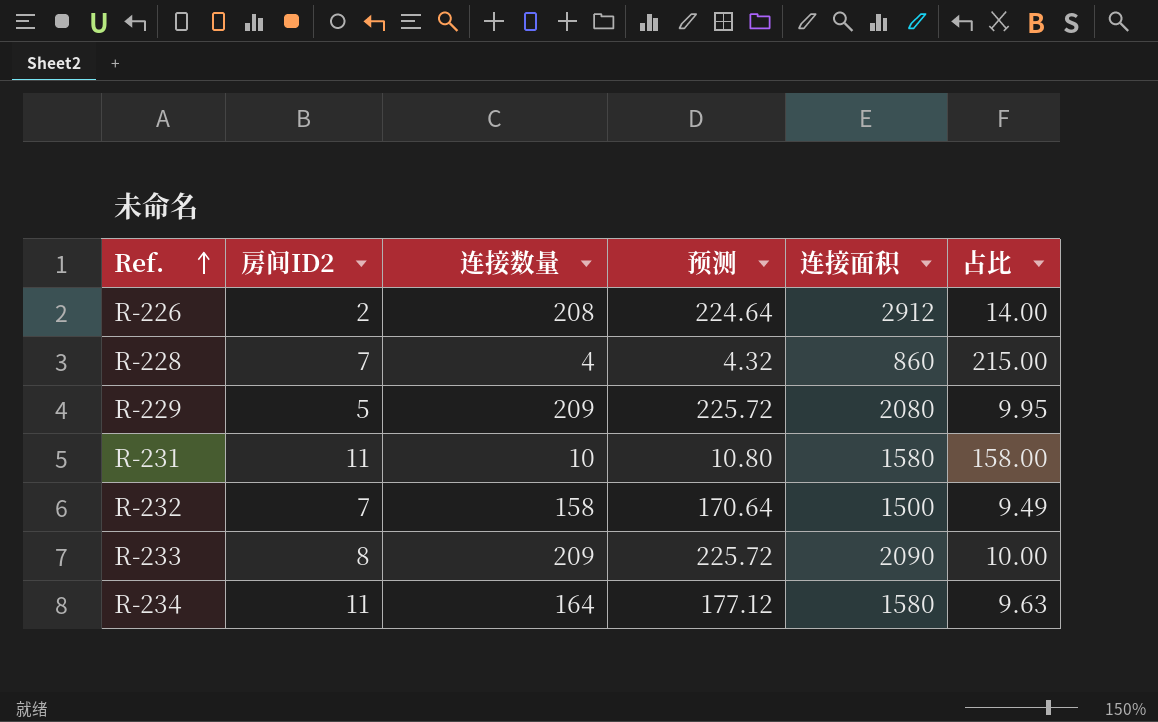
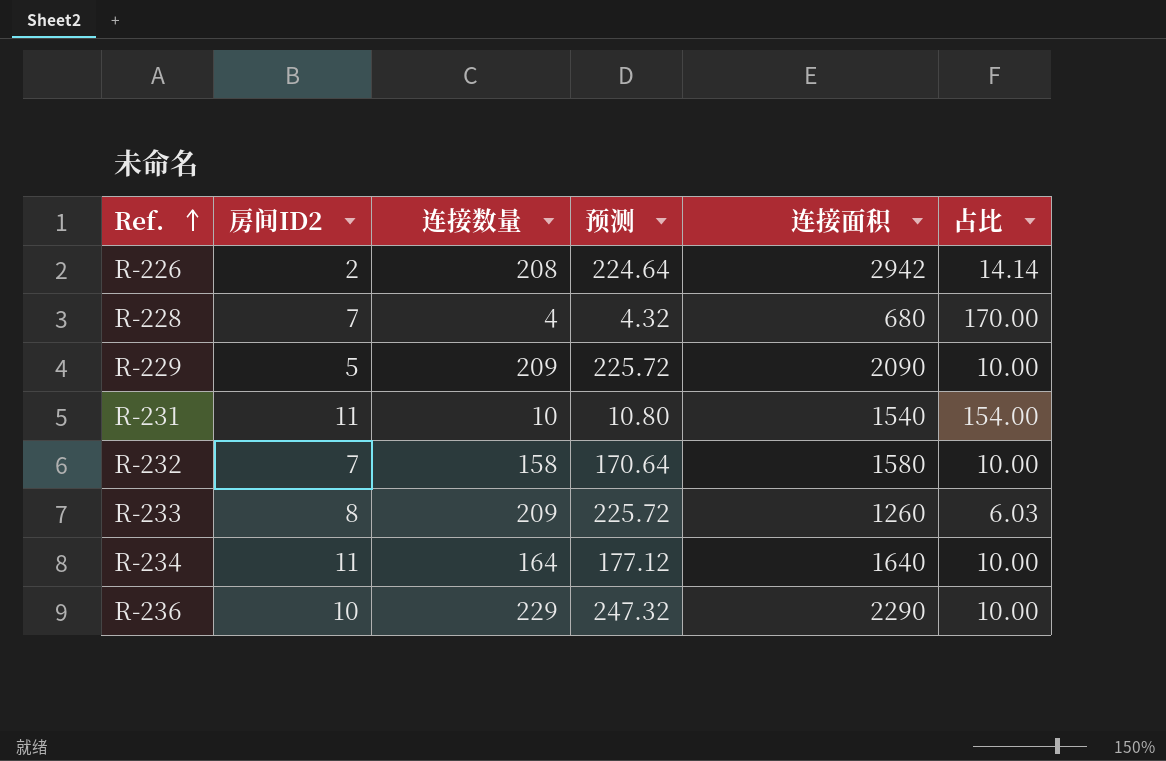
R-226 | 连接面积: 2912 -> 2942
R-226 | 占比: 14.00 -> 14.14
R-228 | 连接面积: 860 -> 680
R-228 | 占比: 215.00 -> 170.00
R-229 | 连接面积: 2080 -> 2090
R-229 | 占比: 9.95 -> 10.00
R-231 | 连接面积: 1580 -> 1540
R-231 | 占比: 158.00 -> 154.00
R-232 | 连接面积: 1500 -> 1580
R-232 | 占比: 9.49 -> 10.00
R-233 | 连接面积: 2090 -> 1260
R-233 | 占比: 10.00 -> 6.03
R-234 | 连接面积: 1580 -> 1640
R-234 | 占比: 9.63 -> 10.00
row R-236: none -> 10 | 229 | 247.32 | 2290 | 10.00

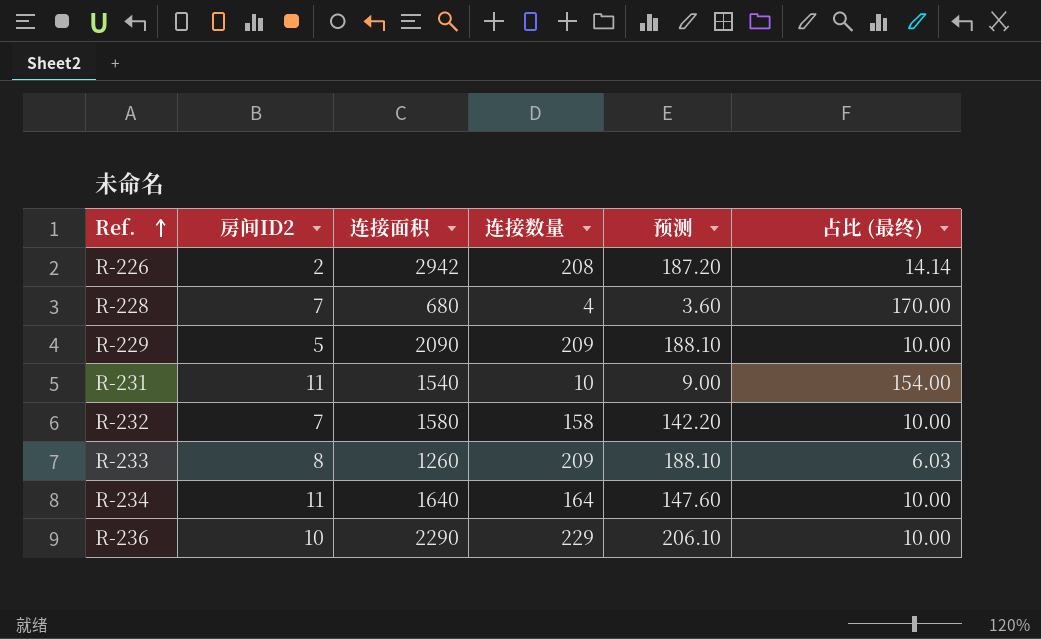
column 连接面积 | position: 5 -> 3
column 预测 | formula: [连接数量] * 1.08 -> [连接数量] * 0.9
column name: 占比 -> 占比 (最终)

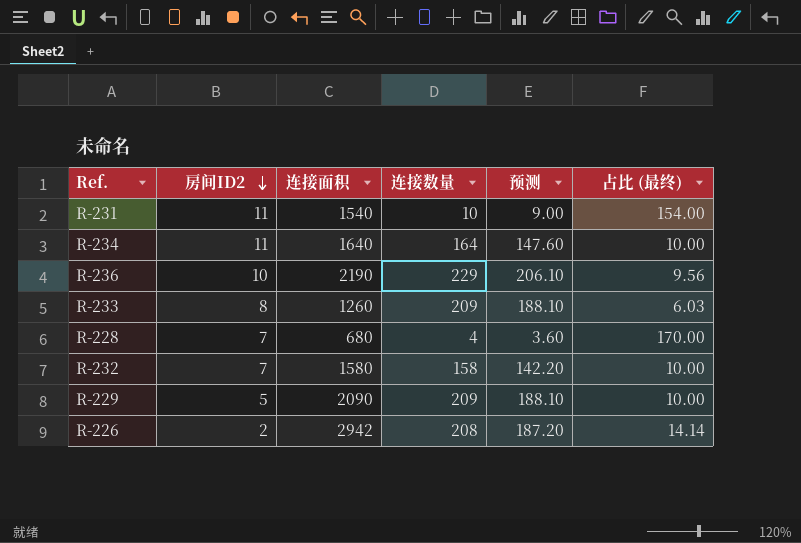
row order: Ref. ascending -> 房间ID2 descending
R-236 | 连接面积: 2290 -> 2190
R-236 | 占比 (最终): 10.00 -> 9.56

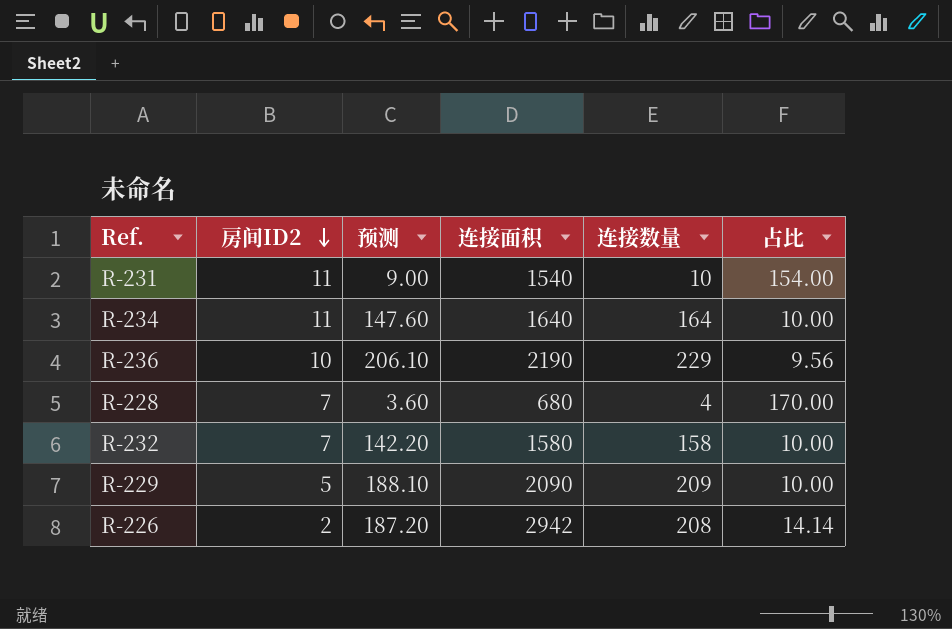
column 预测 | position: 5 -> 3
column name: 占比 (最终) -> 占比
row R-233: 8 | 1260 | 209 | 188.10 | 6.03 -> none

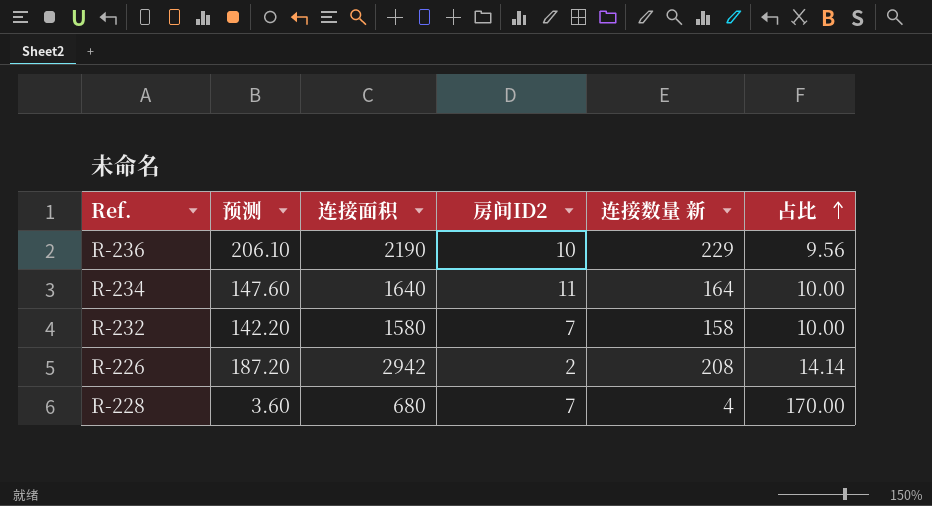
row order: 房间ID2 descending -> 占比 ascending
column 房间ID2 | position: 2 -> 4
column name: 连接数量 -> 连接数量 新
row R-231: 11 | 9.00 | 1540 | 10 | 154.00 -> none
row R-229: 5 | 188.10 | 2090 | 209 | 10.00 -> none

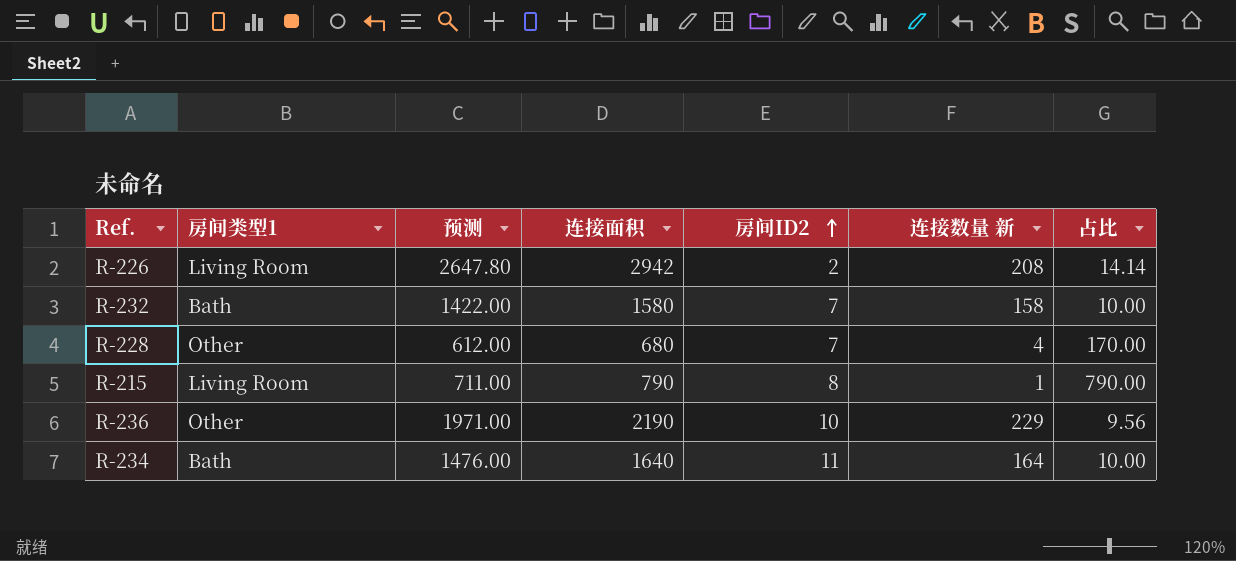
row order: 占比 ascending -> 房间ID2 ascending
column 房间类型1 | position: none -> 2
column 预测 | formula: [连接数量 新] * 0.9 -> [连接面积] * 0.9
row R-215: none -> Living Room | 711.00 | 790 | 8 | 1 | 790.00

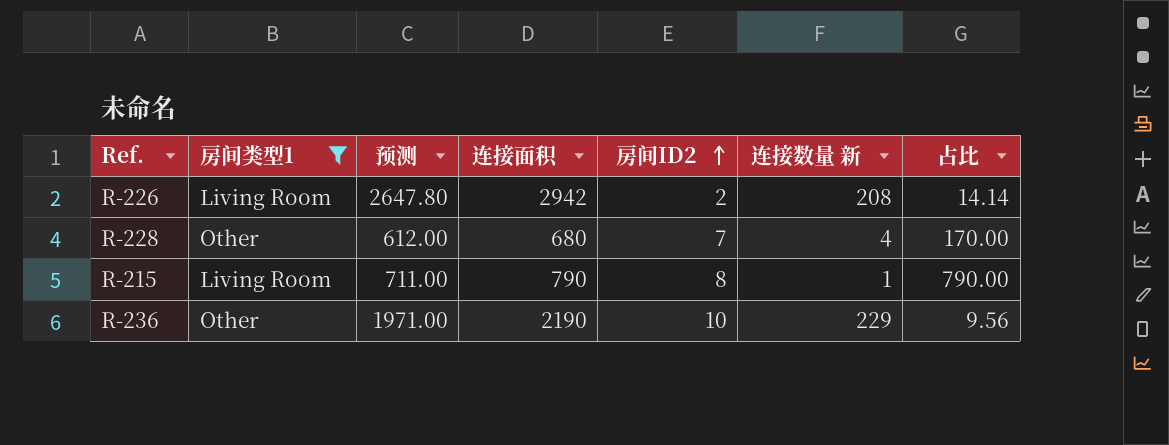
filter: none -> 房间类型1 != Bath

